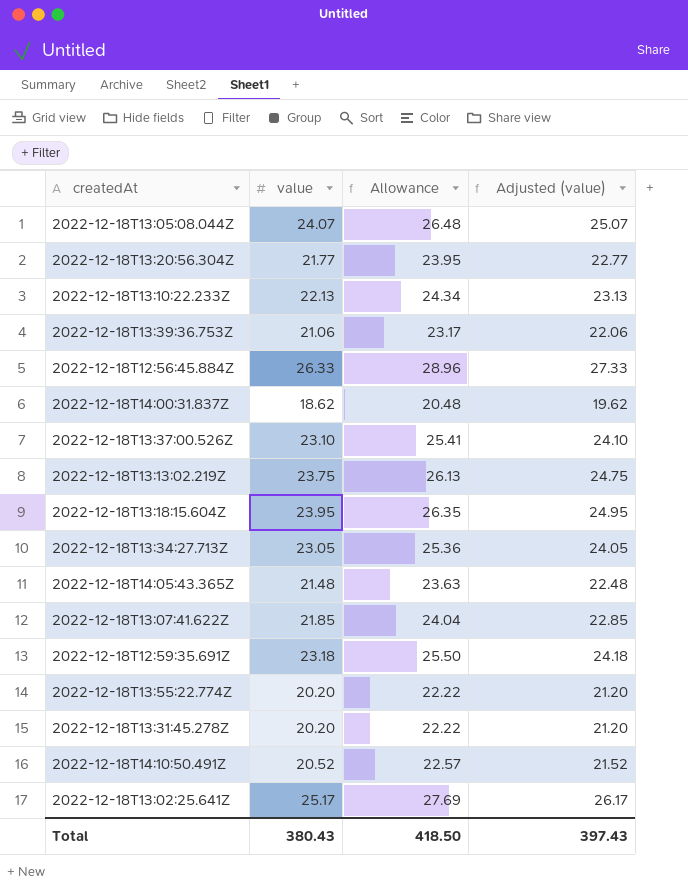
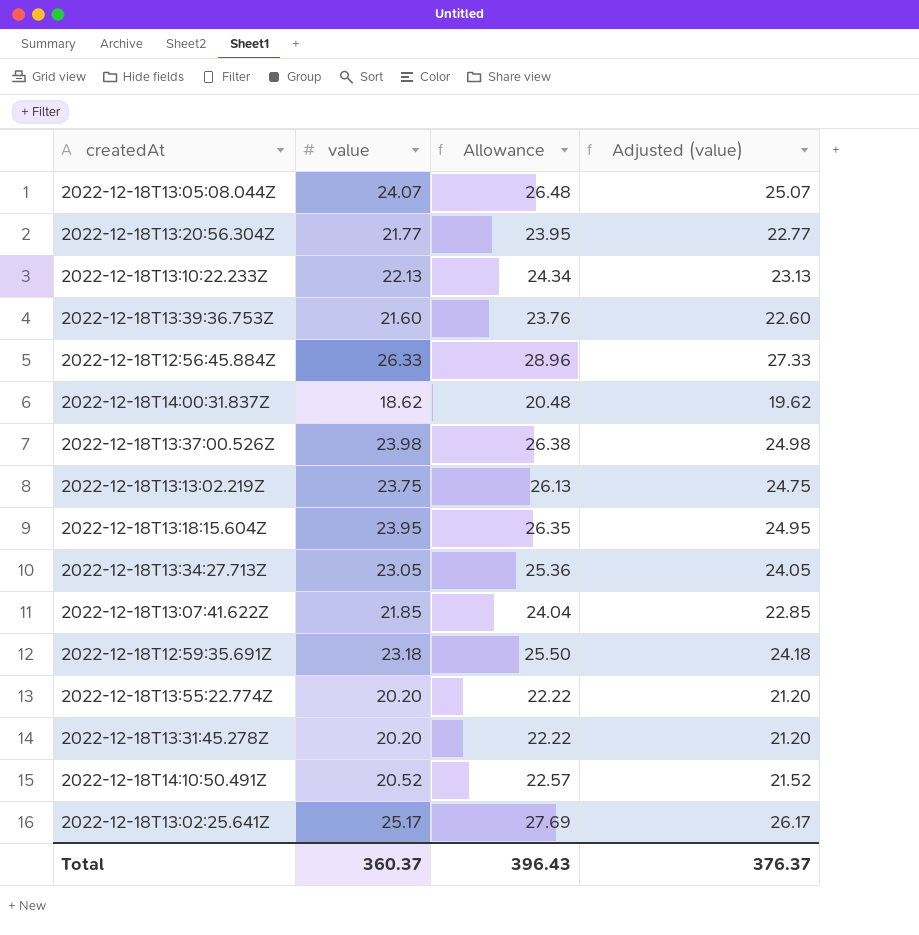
row 2022-12-18T14:05:43.365Z: 21.48 | 23.63 | 22.48 -> none
2022-12-18T13:39:36.753Z | value: 21.06 -> 21.60
2022-12-18T13:39:36.753Z | Allowance: 23.17 -> 23.76
2022-12-18T13:39:36.753Z | Adjusted (value): 22.06 -> 22.60
2022-12-18T13:37:00.526Z | value: 23.10 -> 23.98
2022-12-18T13:37:00.526Z | Allowance: 25.41 -> 26.38
2022-12-18T13:37:00.526Z | Adjusted (value): 24.10 -> 24.98
Total | value: 380.43 -> 360.37
Total | Allowance: 418.50 -> 396.43
Total | Adjusted (value): 397.43 -> 376.37

